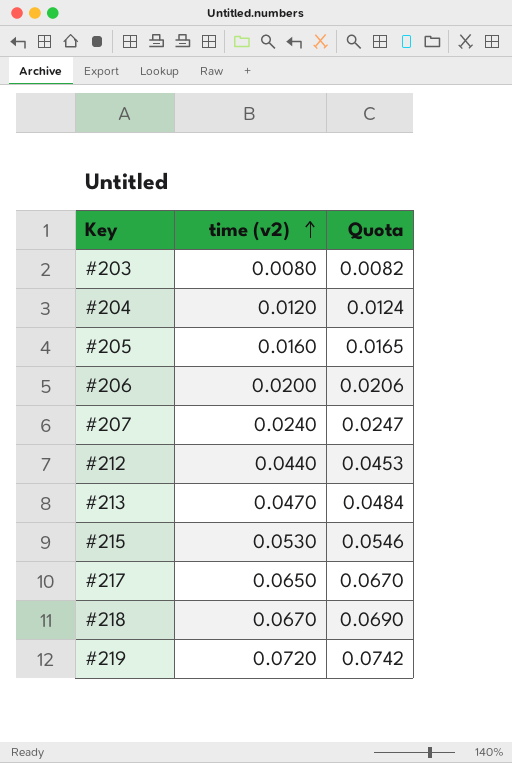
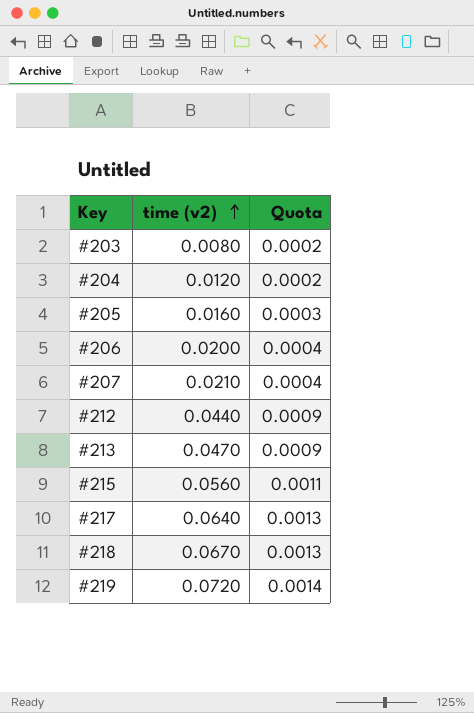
column Quota | formula: [time (v2)] * 1.03 -> [time (v2)] * 0.02
#207 | time (v2): 0.0240 -> 0.0210
#215 | time (v2): 0.0530 -> 0.0560
#217 | time (v2): 0.0650 -> 0.0640

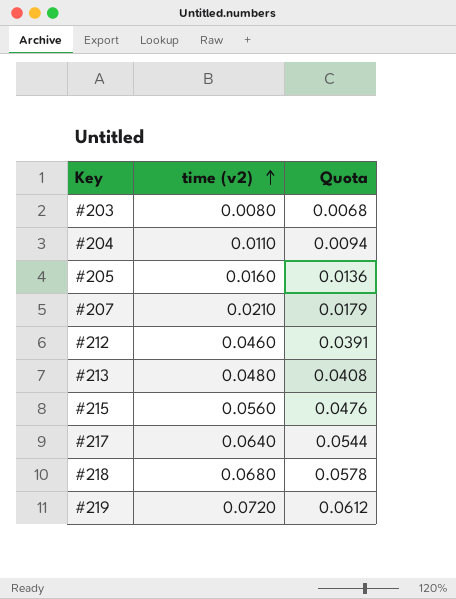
column Quota | formula: [time (v2)] * 0.02 -> [time (v2)] * 0.85
row #206: 0.0200 | 0.0004 -> none
#204 | time (v2): 0.0120 -> 0.0110
#212 | time (v2): 0.0440 -> 0.0460
#213 | time (v2): 0.0470 -> 0.0480
#218 | time (v2): 0.0670 -> 0.0680

